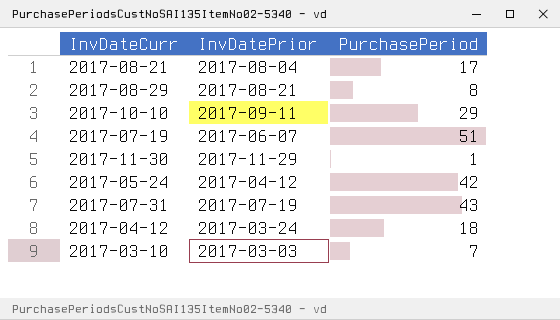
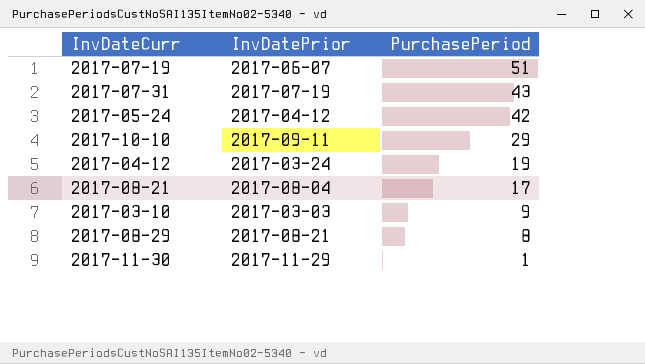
row order: none -> PurchasePeriod descending
2017-04-12 | PurchasePeriod: 18 -> 19
2017-03-10 | PurchasePeriod: 7 -> 9

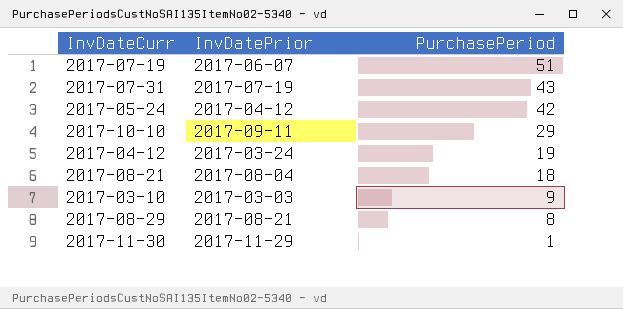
2017-08-21 | PurchasePeriod: 17 -> 18

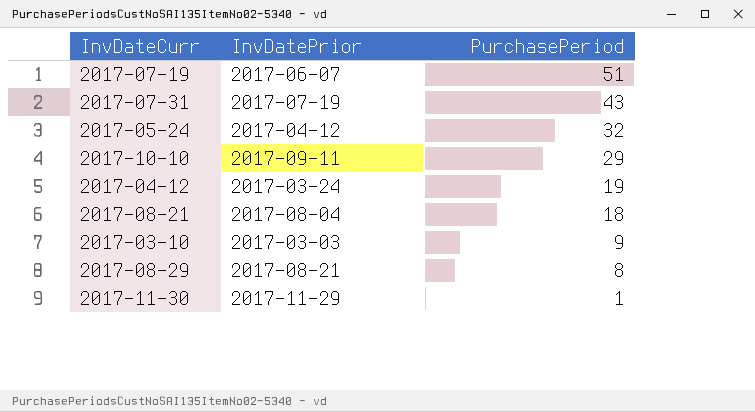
2017-05-24 | PurchasePeriod: 42 -> 32

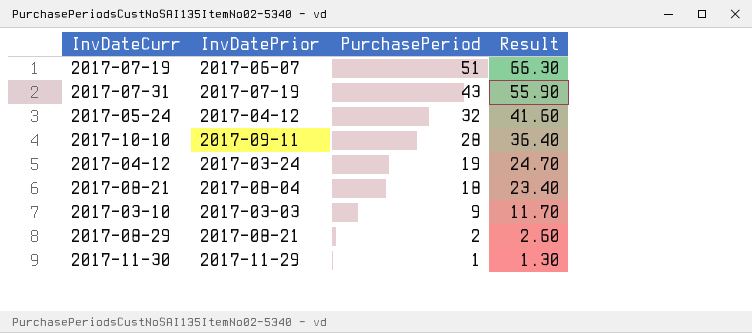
column Result | formula: none -> [PurchasePeriod] * 1.3
2017-10-10 | PurchasePeriod: 29 -> 28
2017-08-29 | PurchasePeriod: 8 -> 2

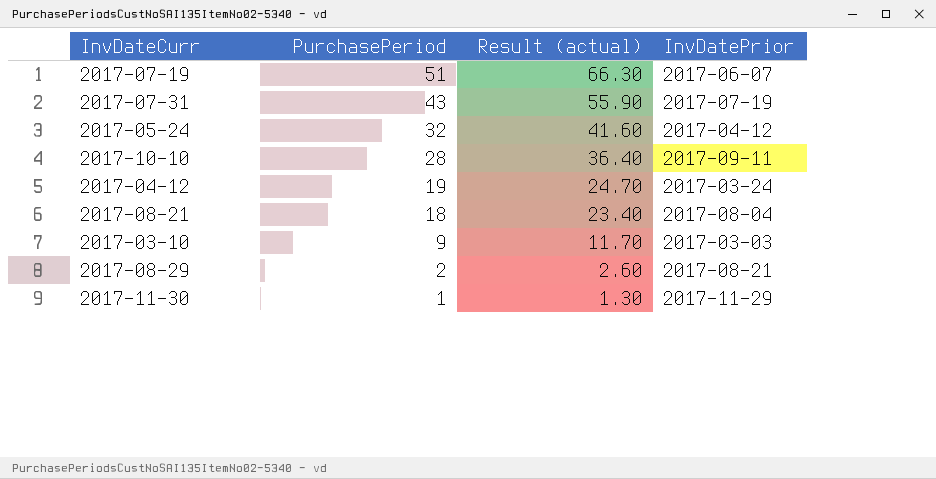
column name: Result -> Result (actual)
column InvDatePrior | position: 2 -> 4

